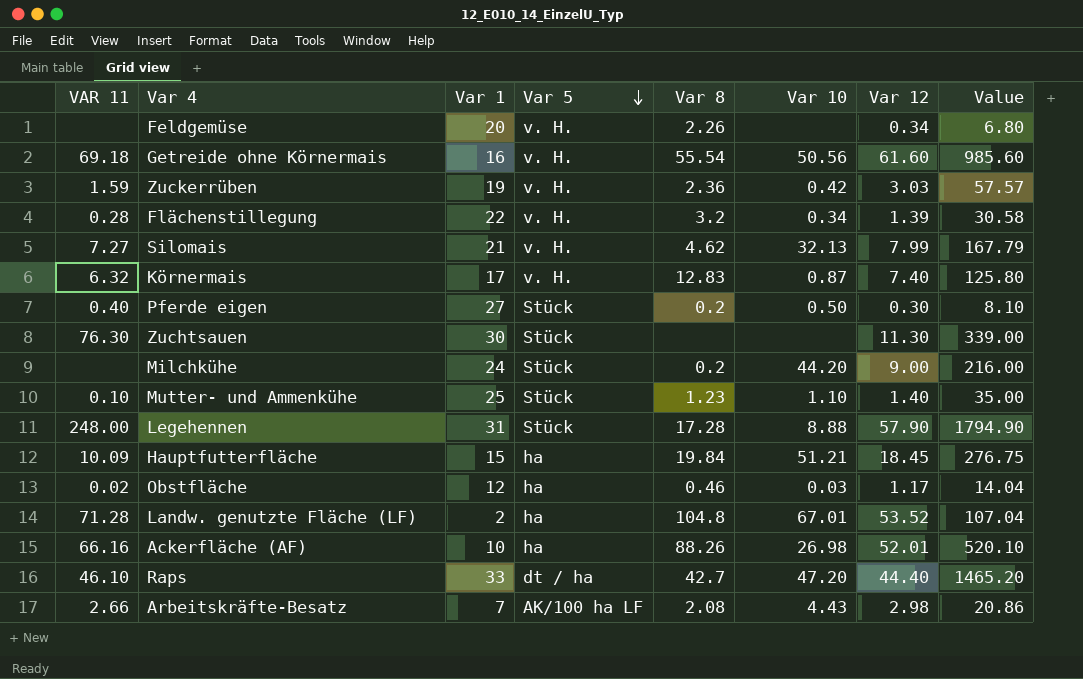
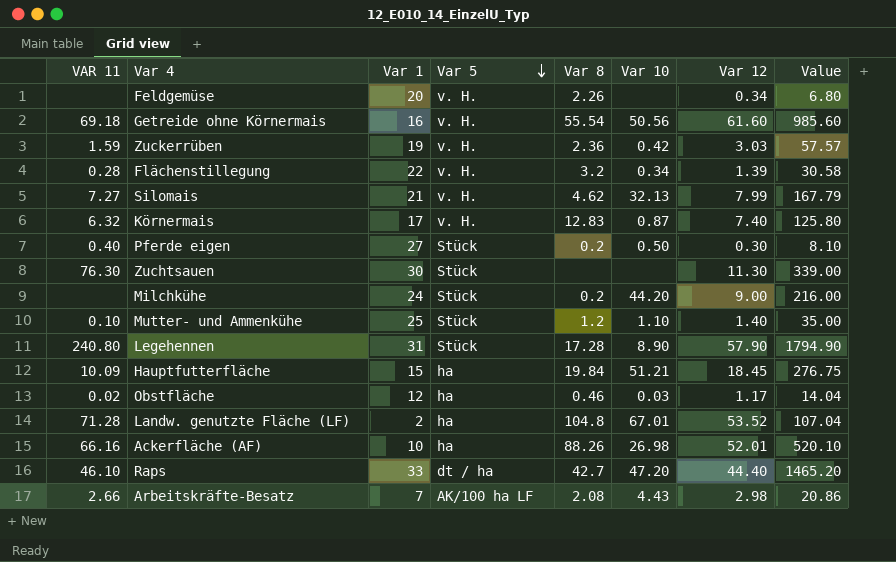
Mutter- und Ammenkühe | Var 8: 1.23 -> 1.2
Legehennen | VAR 11: 248.00 -> 240.80
Legehennen | Var 10: 8.88 -> 8.90

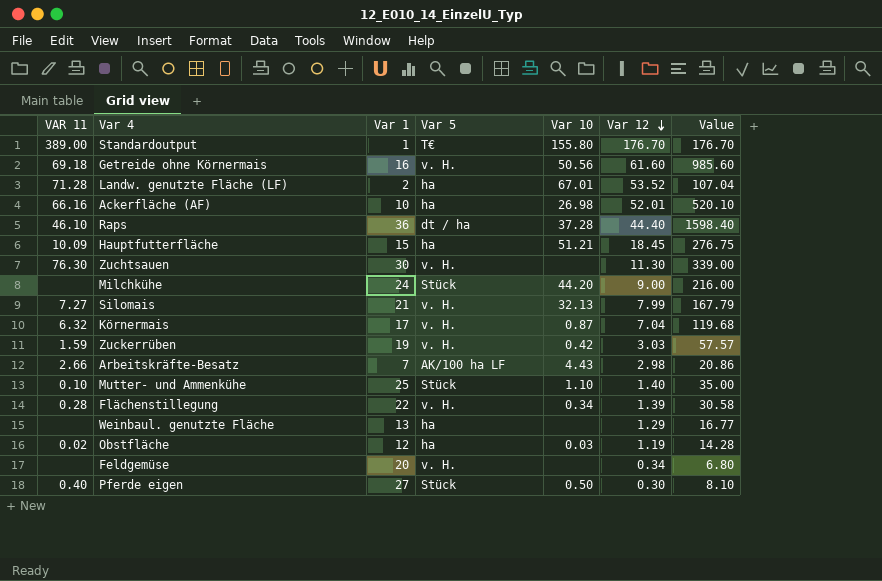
row order: Var 5 descending -> Var 12 descending
column Var 8 | position: 5 -> none
row Legehennen: 240.80 | 31 | Stück | 17.28 | 8.90 | 57.90 | 1794.90 -> none
row Standardoutput: none -> 389.00 | 1 | T€ | 155.80 | 176.70 | 176.70
Raps | Var 1: 33 -> 36
Raps | Var 10: 47.20 -> 37.28
Raps | Value: 1465.20 -> 1598.40
Zuchtsauen | Var 5: Stück -> v. H.
Körnermais | Var 12: 7.40 -> 7.04
Körnermais | Value: 125.80 -> 119.68
row Weinbaul. genutzte Fläche: none -> none | 13 | ha | none | 1.29 | 16.77
Obstfläche | Var 12: 1.17 -> 1.19
Obstfläche | Value: 14.04 -> 14.28

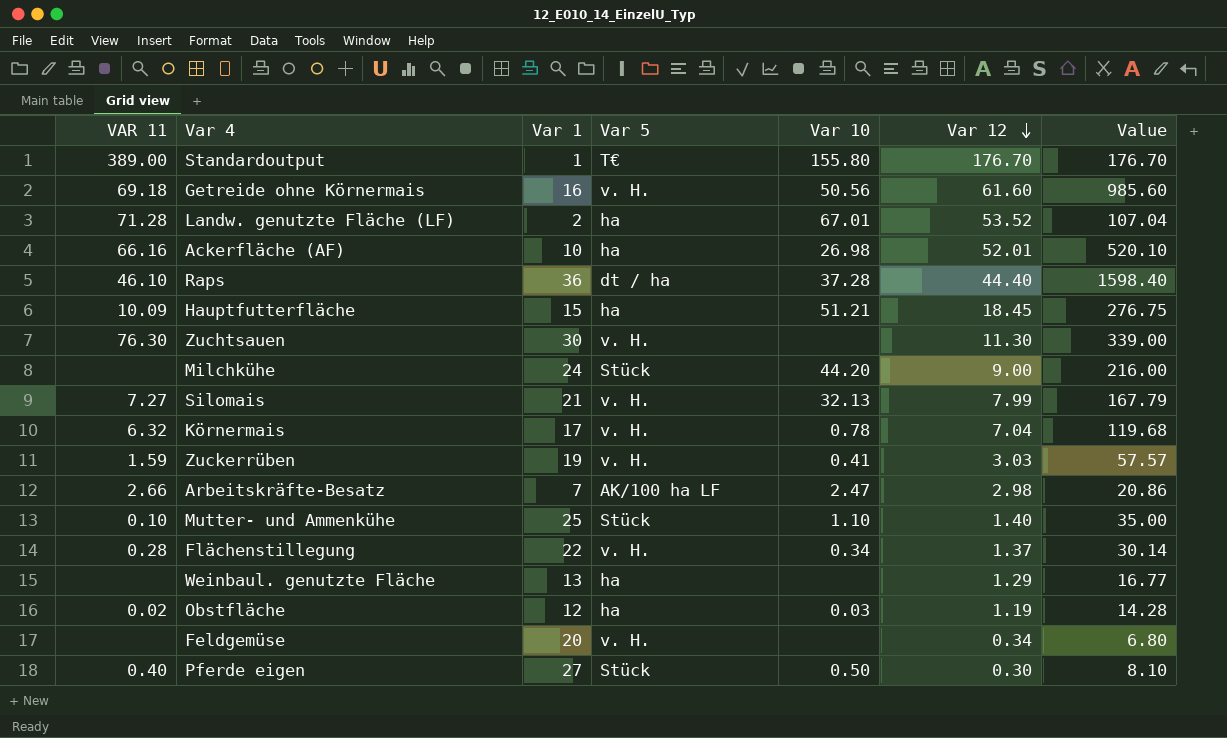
Körnermais | Var 10: 0.87 -> 0.78
Zuckerrüben | Var 10: 0.42 -> 0.41
Arbeitskräfte-Besatz | Var 10: 4.43 -> 2.47
Flächenstillegung | Var 12: 1.39 -> 1.37
Flächenstillegung | Value: 30.58 -> 30.14

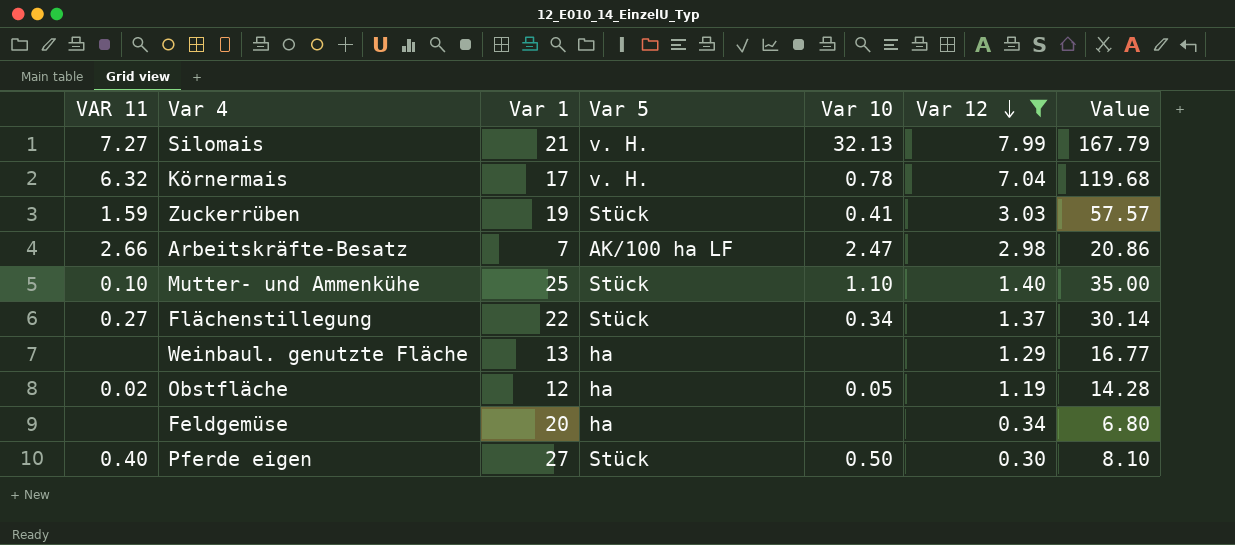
filter: none -> Var 12 <= 7.99
Zuckerrüben | Var 5: v. H. -> Stück
Flächenstillegung | VAR 11: 0.28 -> 0.27
Flächenstillegung | Var 5: v. H. -> Stück
Obstfläche | Var 10: 0.03 -> 0.05
Feldgemüse | Var 5: v. H. -> ha

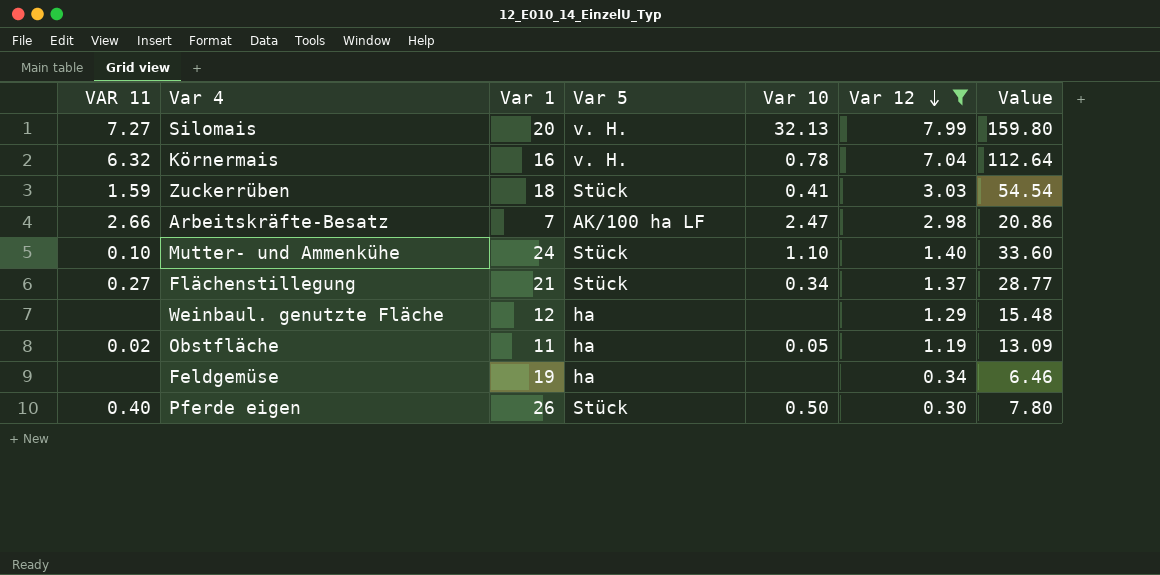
Silomais | Var 1: 21 -> 20
Silomais | Value: 167.79 -> 159.80
Körnermais | Var 1: 17 -> 16
Körnermais | Value: 119.68 -> 112.64
Zuckerrüben | Var 1: 19 -> 18
Zuckerrüben | Value: 57.57 -> 54.54
Mutter- und Ammenkühe | Var 1: 25 -> 24
Mutter- und Ammenkühe | Value: 35.00 -> 33.60
Flächenstillegung | Var 1: 22 -> 21
Flächenstillegung | Value: 30.14 -> 28.77
Weinbaul. genutzte Fläche | Var 1: 13 -> 12
Weinbaul. genutzte Fläche | Value: 16.77 -> 15.48
Obstfläche | Var 1: 12 -> 11
Obstfläche | Value: 14.28 -> 13.09
Feldgemüse | Var 1: 20 -> 19
Feldgemüse | Value: 6.80 -> 6.46
Pferde eigen | Var 1: 27 -> 26
Pferde eigen | Value: 8.10 -> 7.80

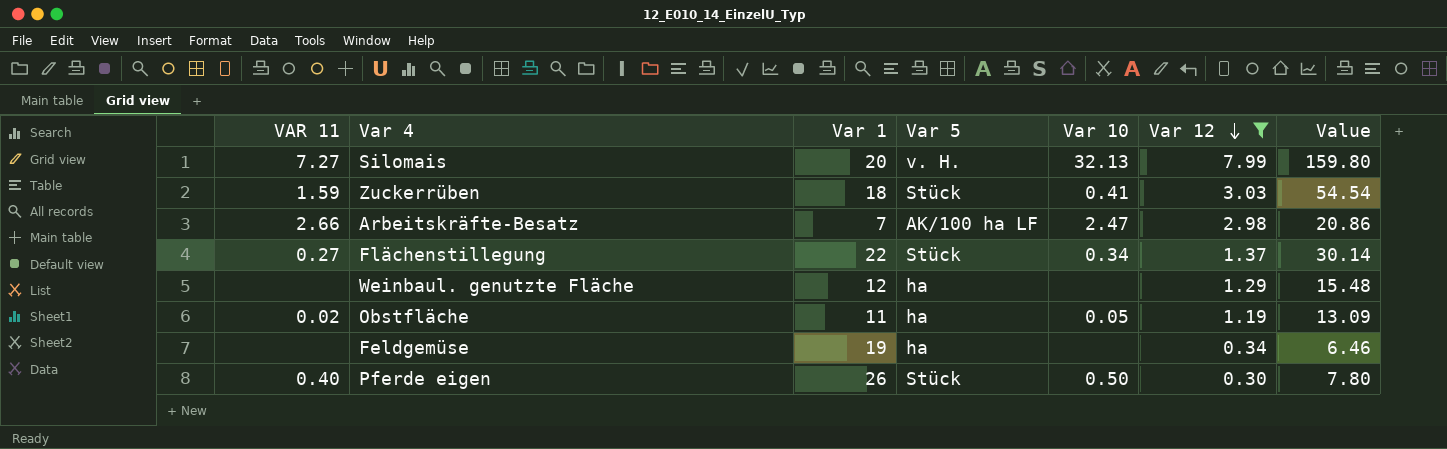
row Körnermais: 6.32 | 16 | v. H. | 0.78 | 7.04 | 112.64 -> none
row Mutter- und Ammenkühe: 0.10 | 24 | Stück | 1.10 | 1.40 | 33.60 -> none
Flächenstillegung | Var 1: 21 -> 22
Flächenstillegung | Value: 28.77 -> 30.14

